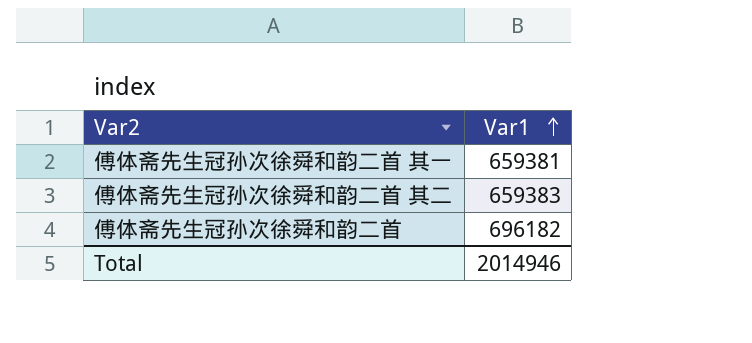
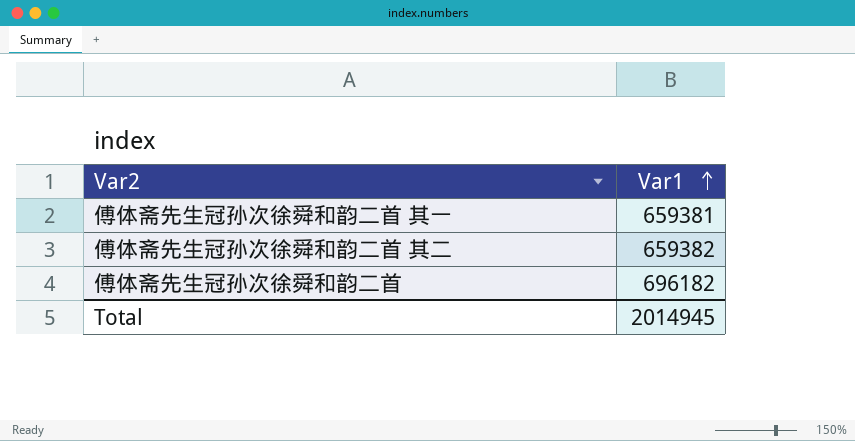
傅体斋先生冠孙次徐舜和韵二首 其二 | Var1: 659383 -> 659382
Total | Var1: 2014946 -> 2014945

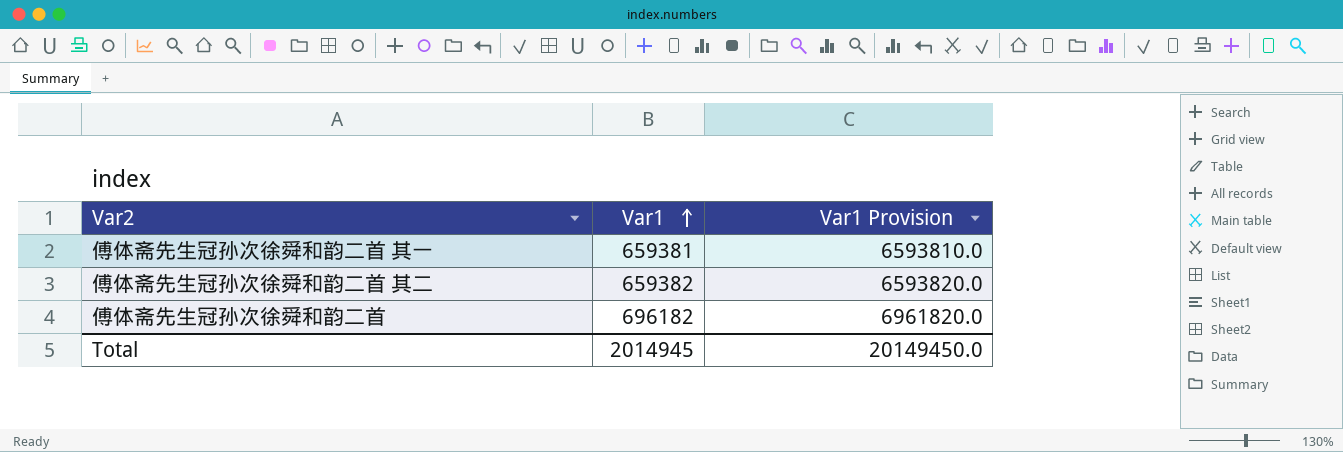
column Var1 Provision | formula: none -> [Var1] * 10

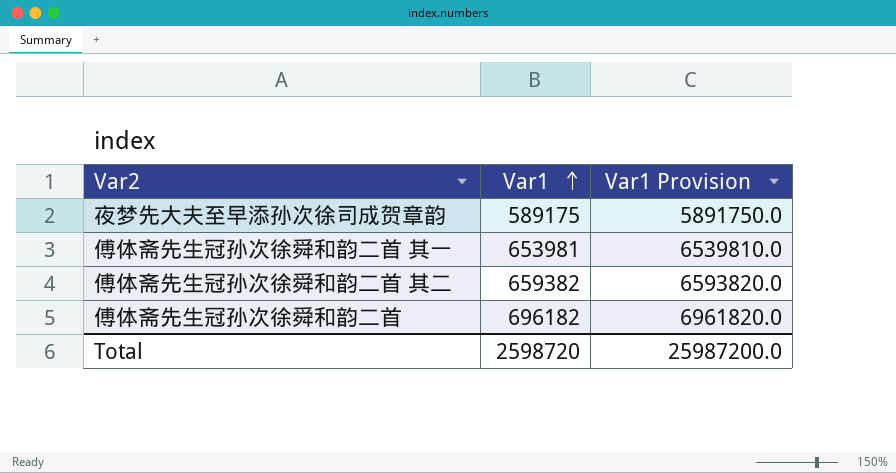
row 夜梦先大夫至早添孙次徐司成贺章韵: none -> 589175 | 5891750.0
傅体斋先生冠孙次徐舜和韵二首 其一 | Var1: 659381 -> 653981
傅体斋先生冠孙次徐舜和韵二首 其一 | Var1 Provision: 6593810.0 -> 6539810.0
Total | Var1: 2014945 -> 2598720
Total | Var1 Provision: 20149450.0 -> 25987200.0

